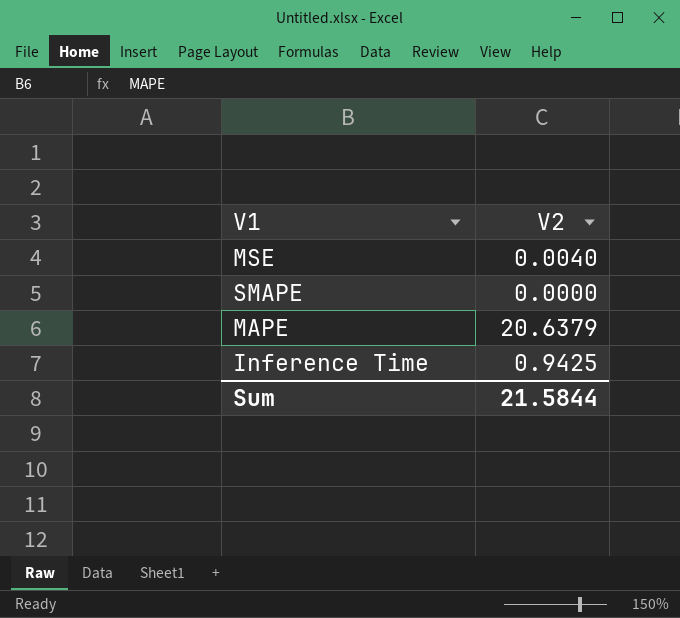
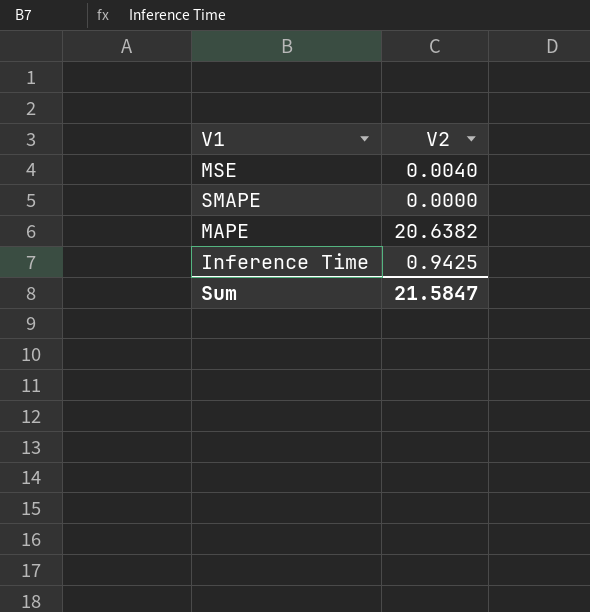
MAPE | V2: 20.6379 -> 20.6382
Sum | V2: 21.5844 -> 21.5847

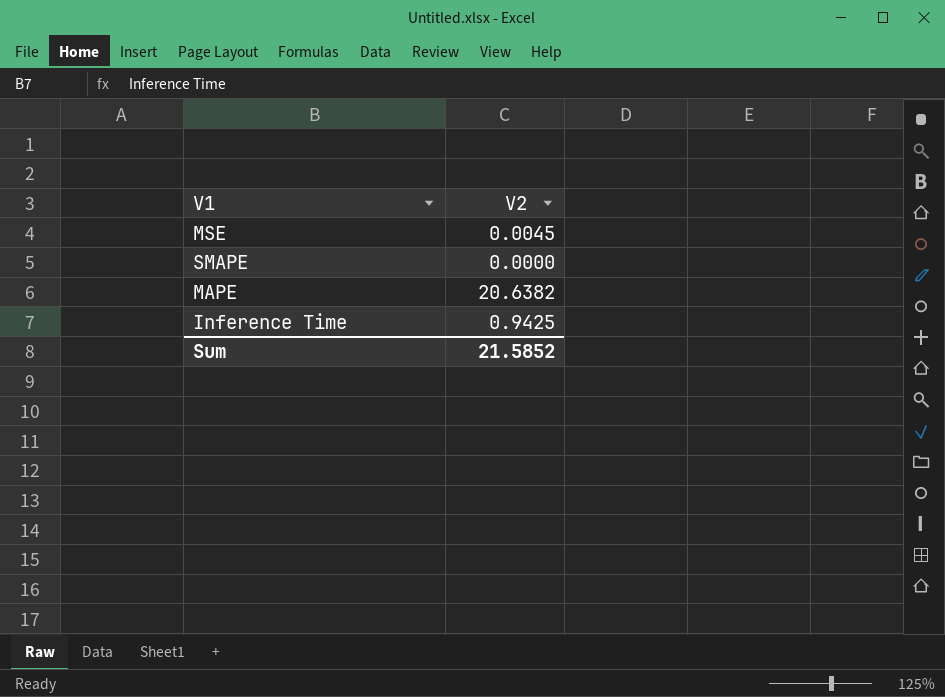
MSE | V2: 0.0040 -> 0.0045
Sum | V2: 21.5847 -> 21.5852

